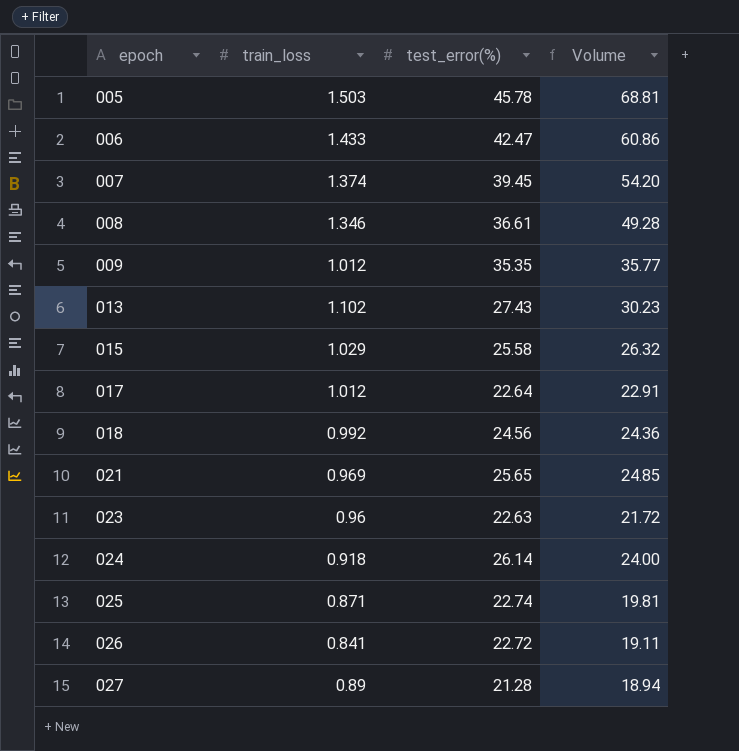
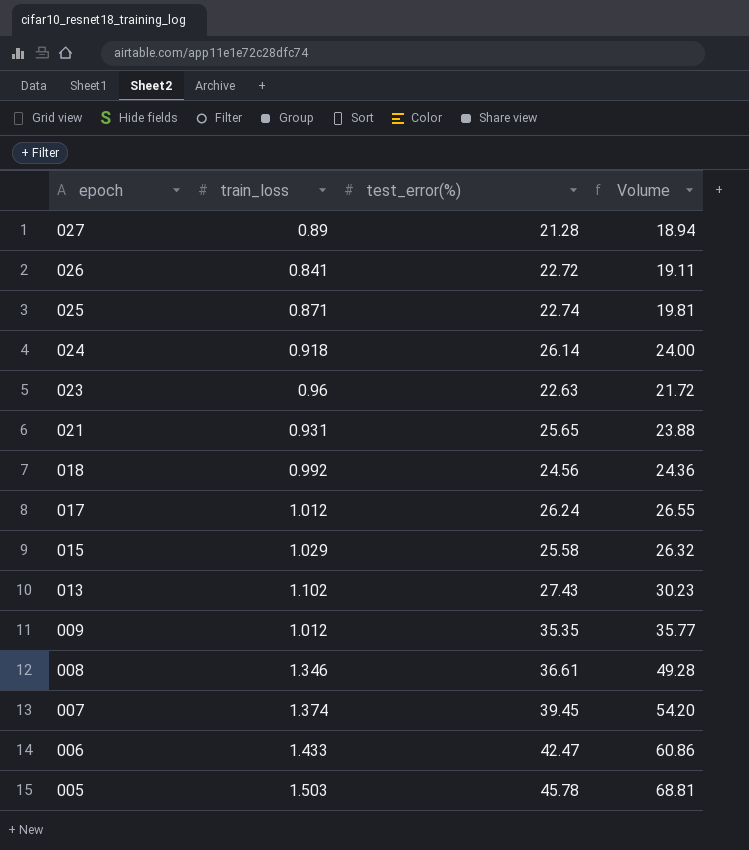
row order: epoch ascending -> epoch descending
021 | train_loss: 0.969 -> 0.931
021 | Volume: 24.85 -> 23.88
017 | test_error(%): 22.64 -> 26.24
017 | Volume: 22.91 -> 26.55

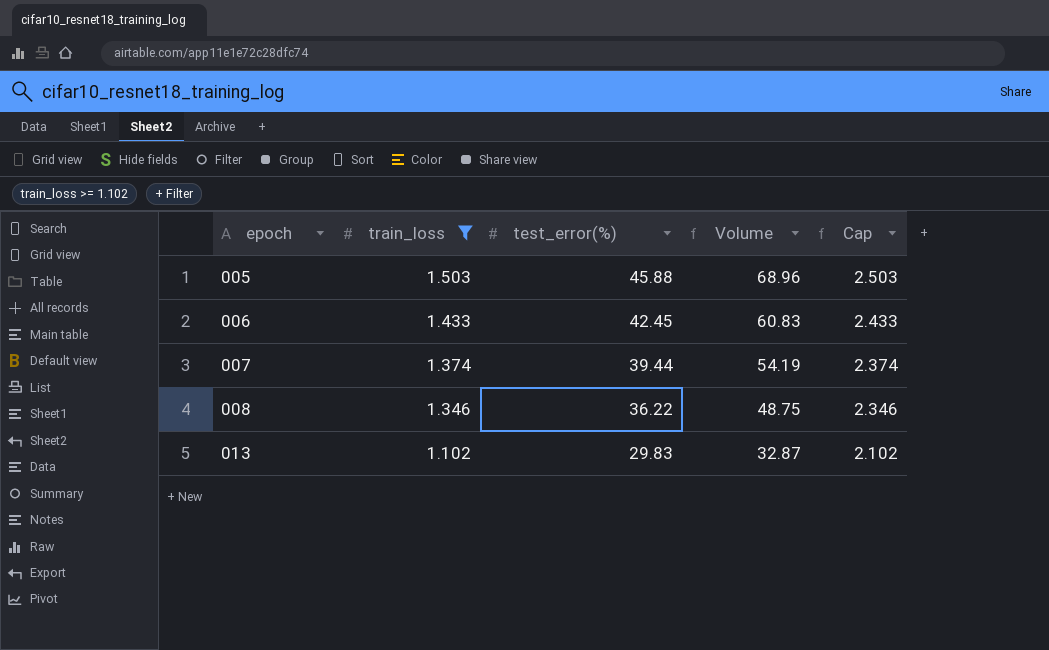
filter: none -> train_loss >= 1.102
row order: epoch descending -> epoch ascending
column Cap | formula: none -> [train_loss] + 1
005 | test_error(%): 45.78 -> 45.88
005 | Volume: 68.81 -> 68.96
006 | test_error(%): 42.47 -> 42.45
006 | Volume: 60.86 -> 60.83
007 | test_error(%): 39.45 -> 39.44
007 | Volume: 54.20 -> 54.19
008 | test_error(%): 36.61 -> 36.22
008 | Volume: 49.28 -> 48.75
013 | test_error(%): 27.43 -> 29.83
013 | Volume: 30.23 -> 32.87

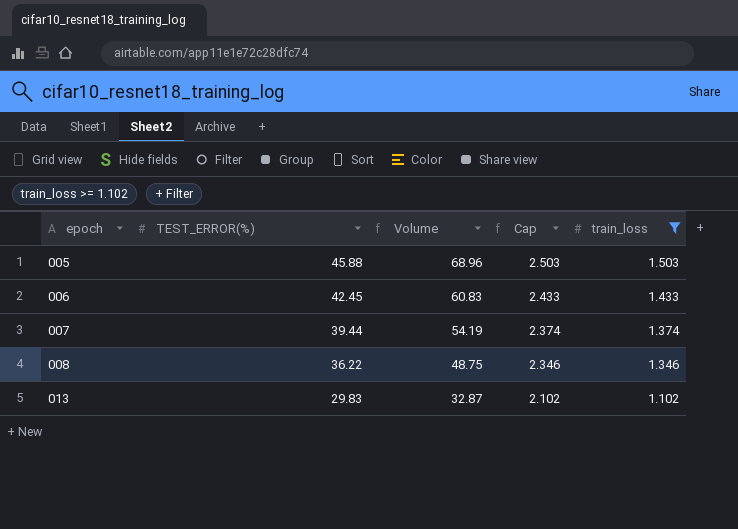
column name: test_error(%) -> TEST_ERROR(%)
column train_loss | position: 2 -> 5

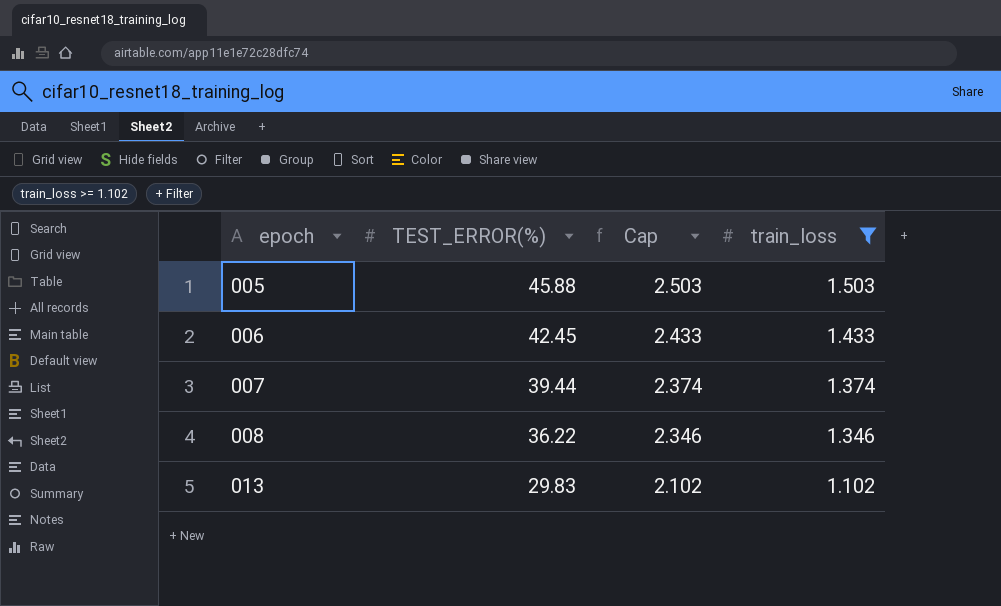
column Volume | formula: [TEST_ERROR(%)] * [train_loss] -> none

